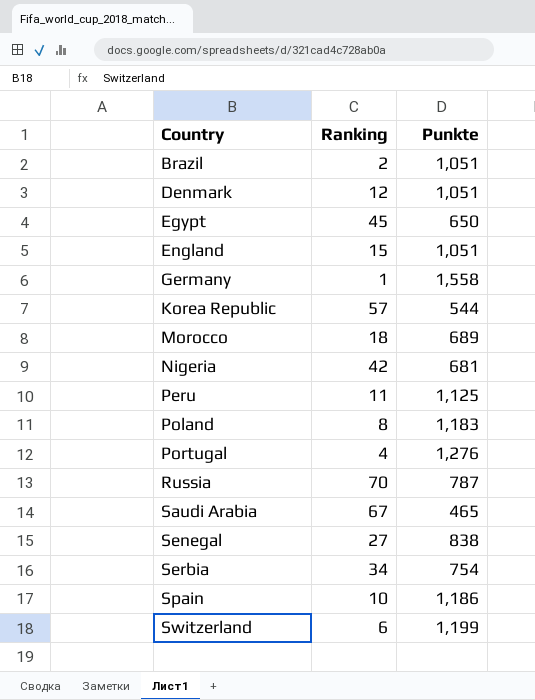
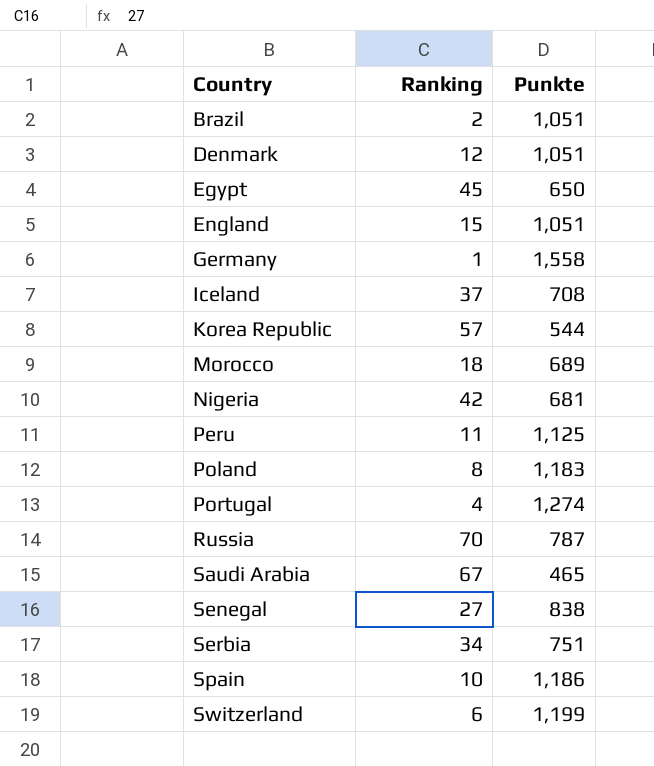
row Iceland: none -> 37 | 708
Portugal | Punkte: 1,276 -> 1,274
Serbia | Punkte: 754 -> 751

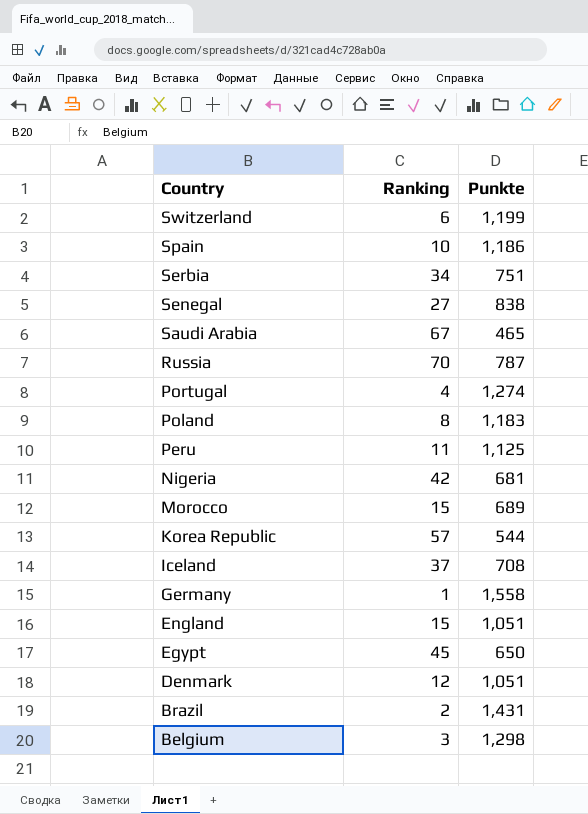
row order: Country ascending -> Country descending
Morocco | Ranking: 18 -> 15
Brazil | Punkte: 1,051 -> 1,431
row Belgium: none -> 3 | 1,298

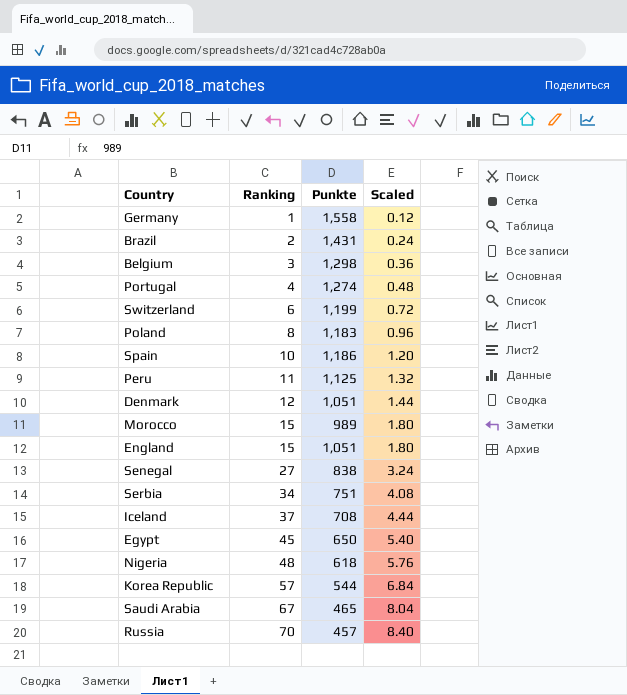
row order: Country descending -> Ranking ascending
column Scaled | formula: none -> [Ranking] * 0.12
Morocco | Punkte: 689 -> 989
Nigeria | Ranking: 42 -> 48
Nigeria | Punkte: 681 -> 618
Russia | Punkte: 787 -> 457

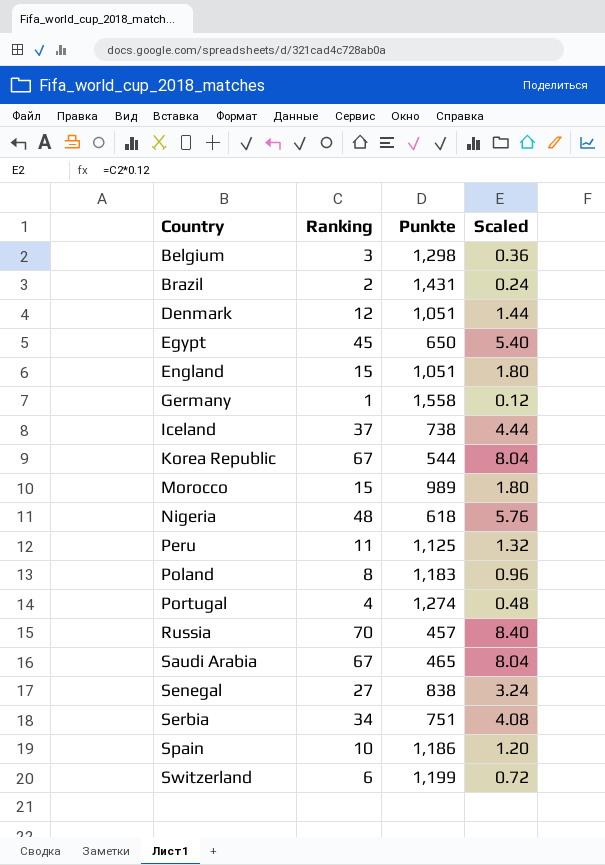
row order: Ranking ascending -> Country ascending
Iceland | Punkte: 708 -> 738
Korea Republic | Ranking: 57 -> 67
Korea Republic | Scaled: 6.84 -> 8.04

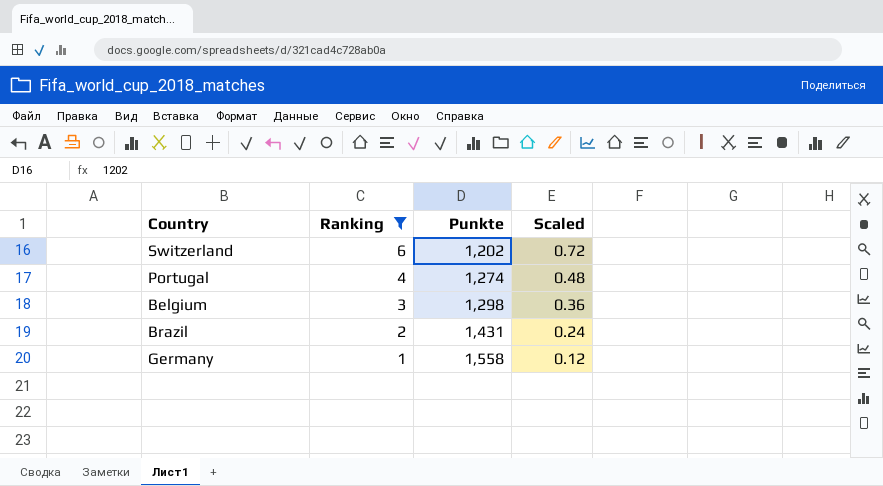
filter: none -> Ranking <= 6
row order: Country ascending -> Ranking descending
Switzerland | Punkte: 1,199 -> 1,202

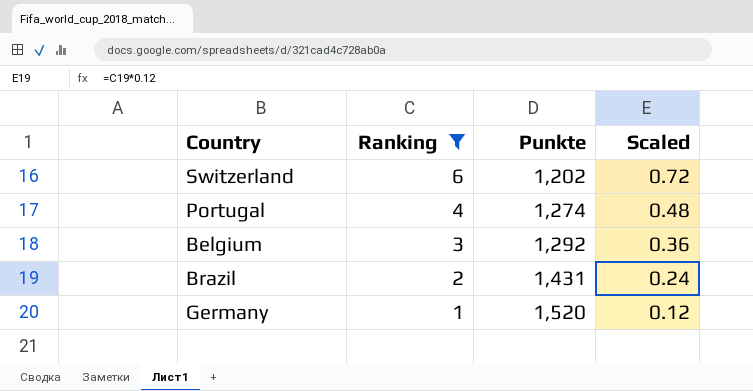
Belgium | Punkte: 1,298 -> 1,292
Germany | Punkte: 1,558 -> 1,520

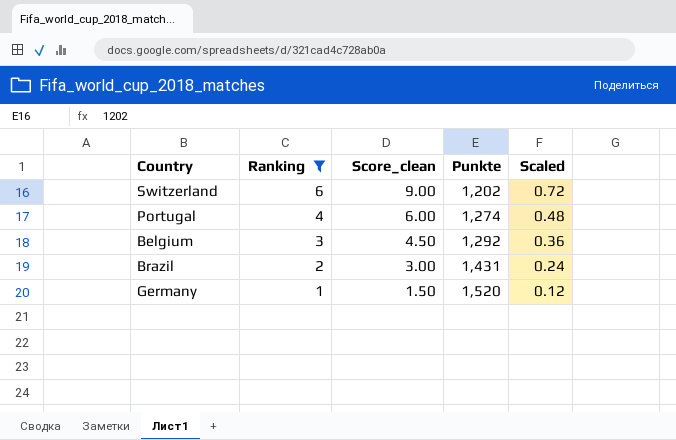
column Score_clean | formula: none -> [Ranking] * 1.5

